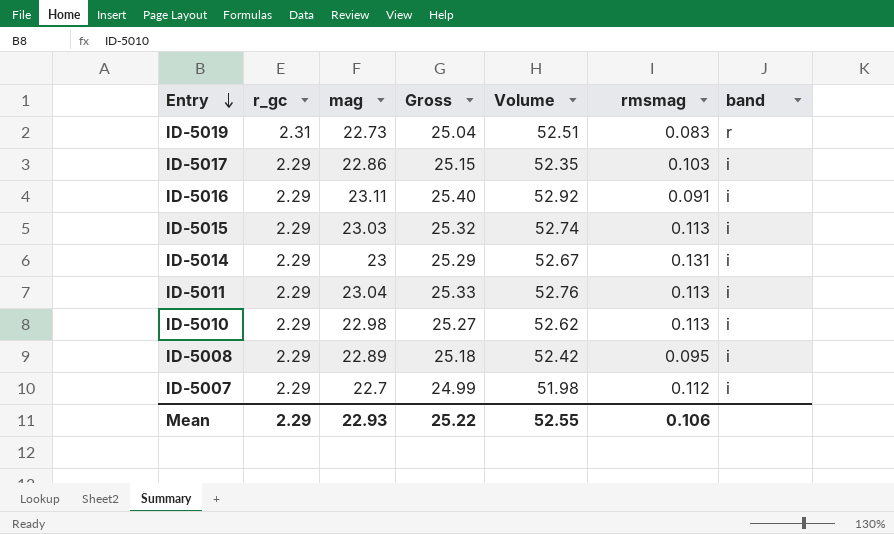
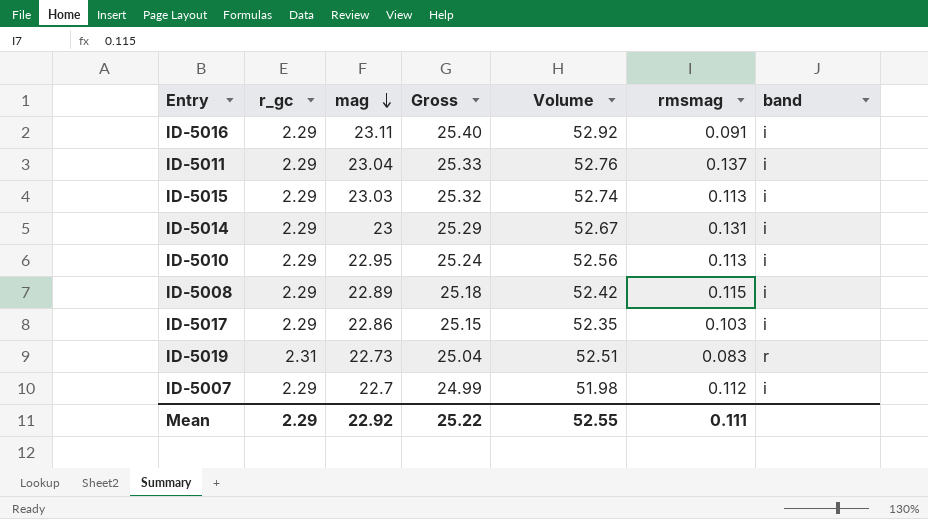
row order: Entry descending -> mag descending
ID-5011 | rmsmag: 0.113 -> 0.137
ID-5010 | mag: 22.98 -> 22.95
ID-5010 | Gross: 25.27 -> 25.24
ID-5010 | Volume: 52.62 -> 52.56
ID-5008 | rmsmag: 0.095 -> 0.115
Mean | mag: 22.93 -> 22.92
Mean | rmsmag: 0.106 -> 0.111

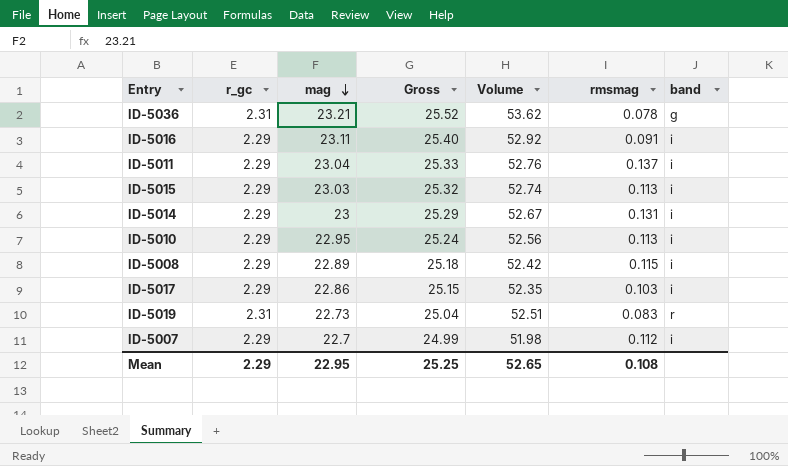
row ID-5036: none -> 2.31 | 23.21 | 25.52 | 53.62 | 0.078 | g
Mean | mag: 22.92 -> 22.95
Mean | Gross: 25.22 -> 25.25
Mean | Volume: 52.55 -> 52.65
Mean | rmsmag: 0.111 -> 0.108

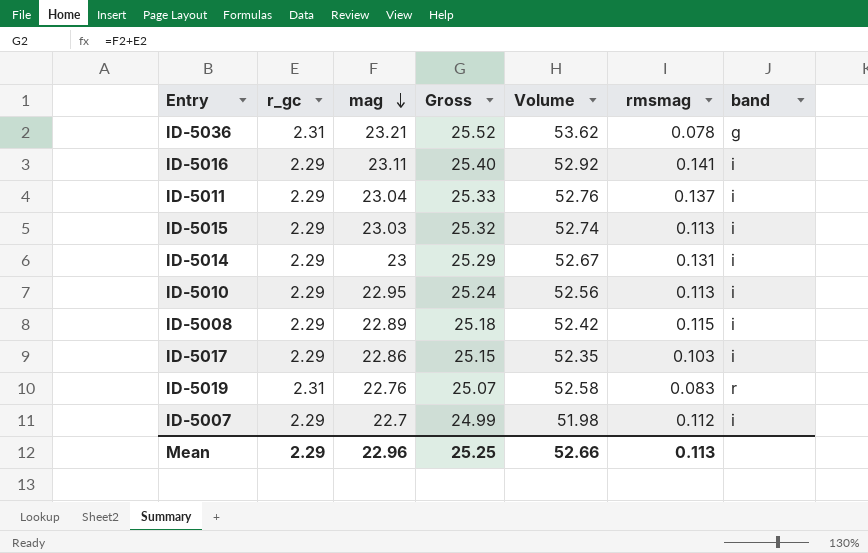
ID-5016 | rmsmag: 0.091 -> 0.141
ID-5019 | mag: 22.73 -> 22.76
ID-5019 | Gross: 25.04 -> 25.07
ID-5019 | Volume: 52.51 -> 52.58
Mean | mag: 22.95 -> 22.96
Mean | Volume: 52.65 -> 52.66
Mean | rmsmag: 0.108 -> 0.113

